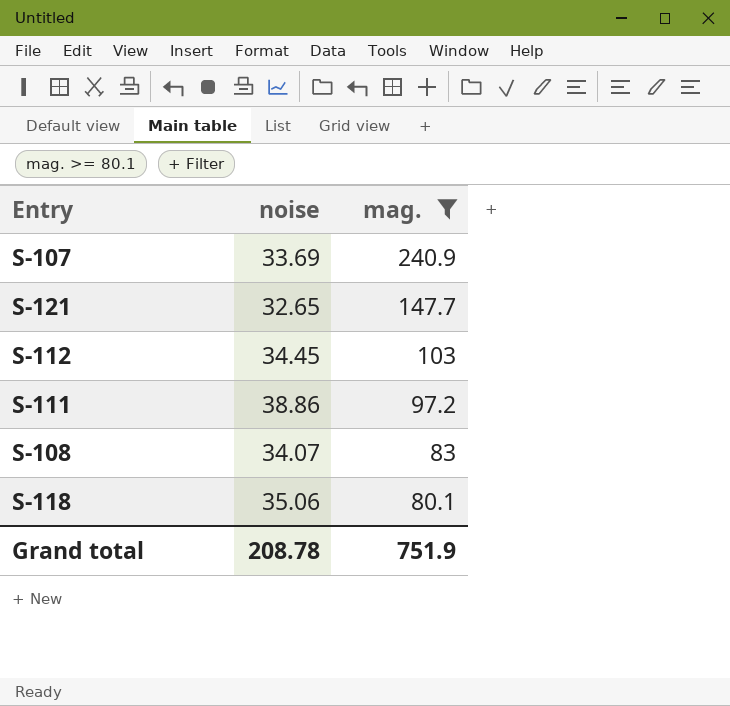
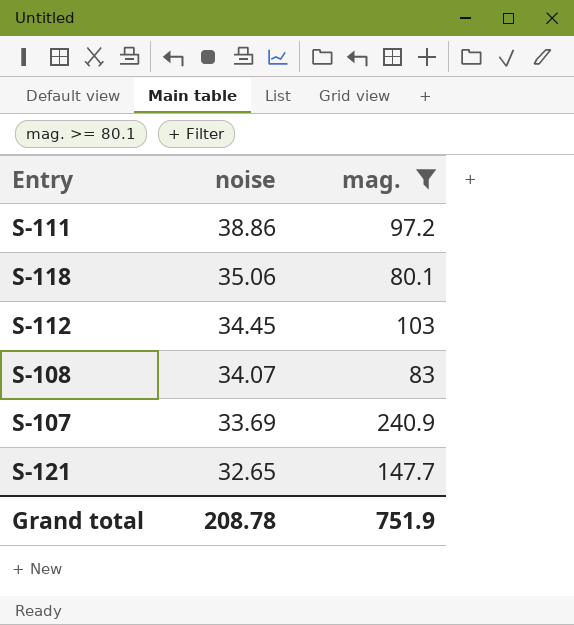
row order: mag. descending -> noise descending

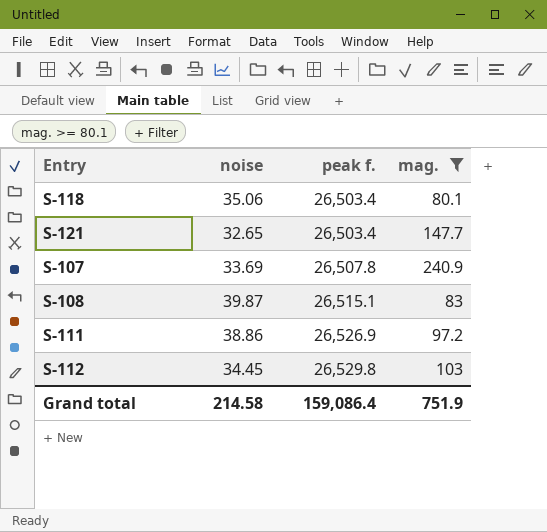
row order: noise descending -> peak f. ascending
column peak f. | position: none -> 3
S-108 | noise: 34.07 -> 39.87
Grand total | noise: 208.78 -> 214.58

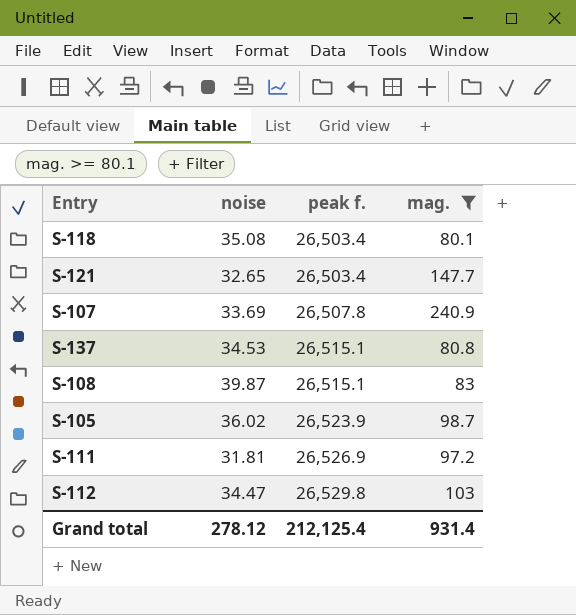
S-118 | noise: 35.06 -> 35.08
row S-137: none -> 34.53 | 26,515.1 | 80.8
row S-105: none -> 36.02 | 26,523.9 | 98.7
S-111 | noise: 38.86 -> 31.81
S-112 | noise: 34.45 -> 34.47
Grand total | noise: 214.58 -> 278.12
Grand total | peak f.: 159,086.4 -> 212,125.4
Grand total | mag.: 751.9 -> 931.4

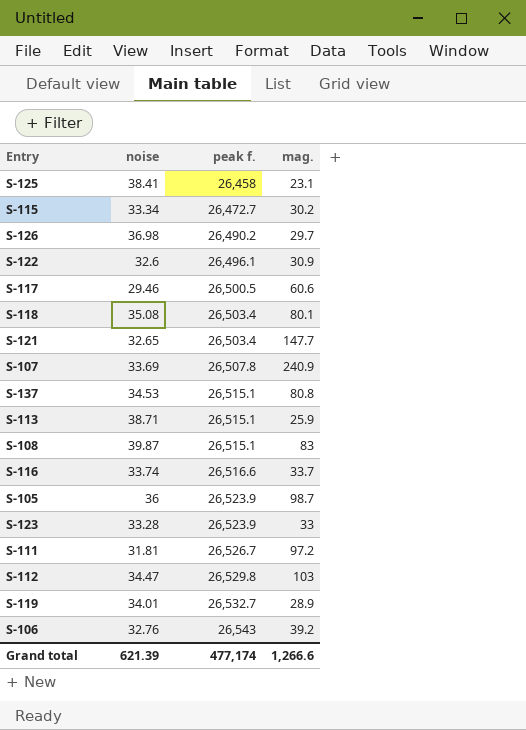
filter: mag. >= 80.1 -> none
S-105 | noise: 36.02 -> 36
S-111 | peak f.: 26,526.9 -> 26,526.7
Grand total | noise: 278.12 -> 621.39
Grand total | peak f.: 212,125.4 -> 477,174
Grand total | mag.: 931.4 -> 1,266.6

